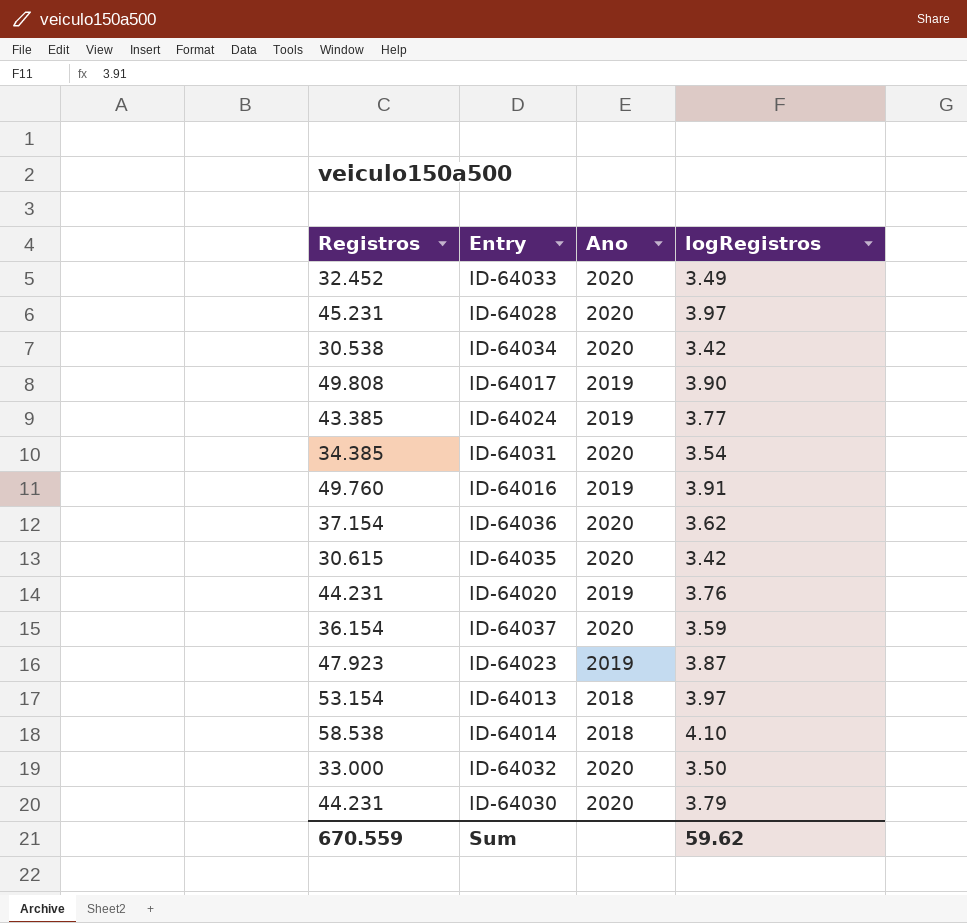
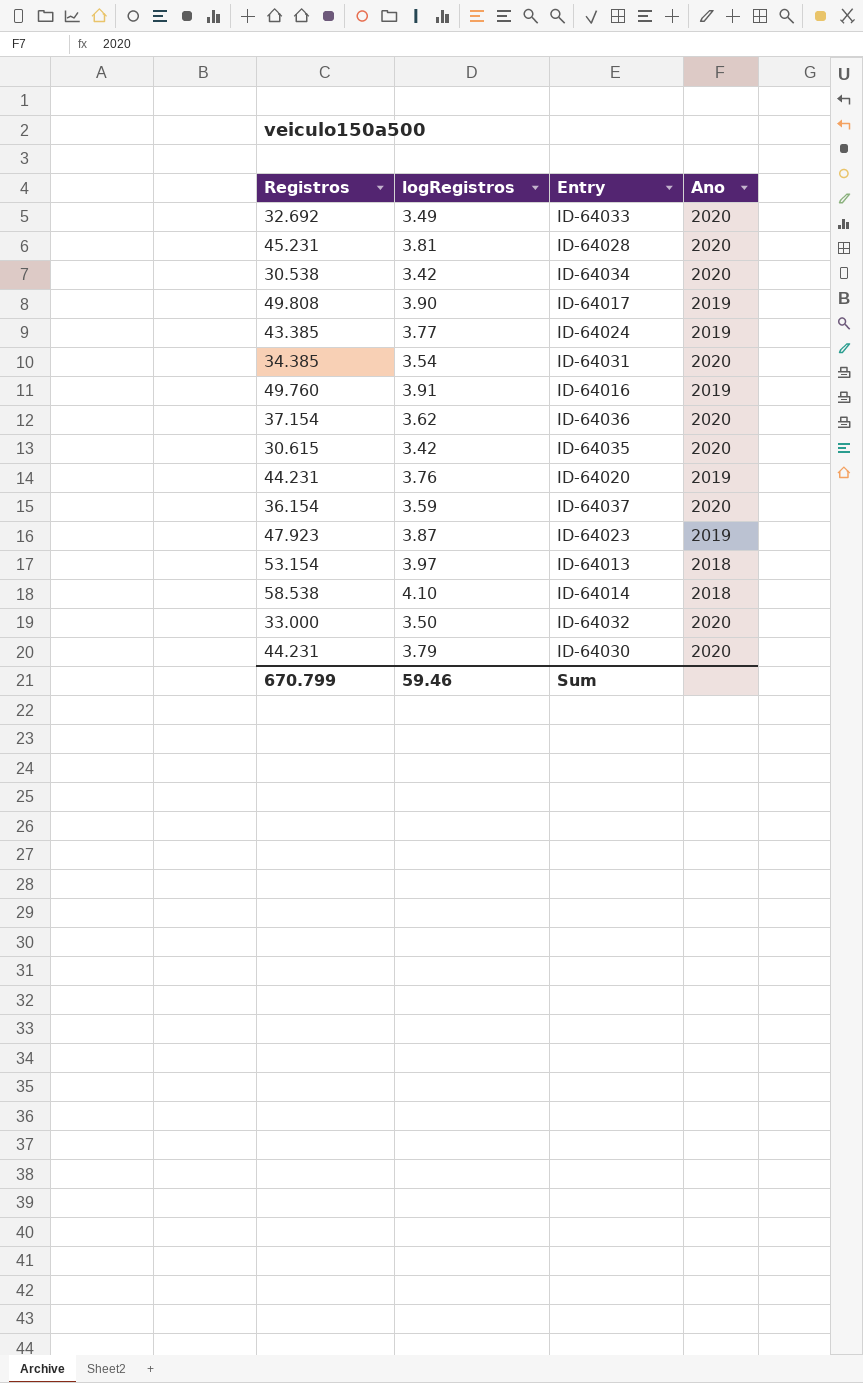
column logRegistros | position: 4 -> 2
ID-64033 | Registros: 32.452 -> 32.692
ID-64028 | logRegistros: 3.97 -> 3.81
Sum | Registros: 670.559 -> 670.799
Sum | logRegistros: 59.62 -> 59.46

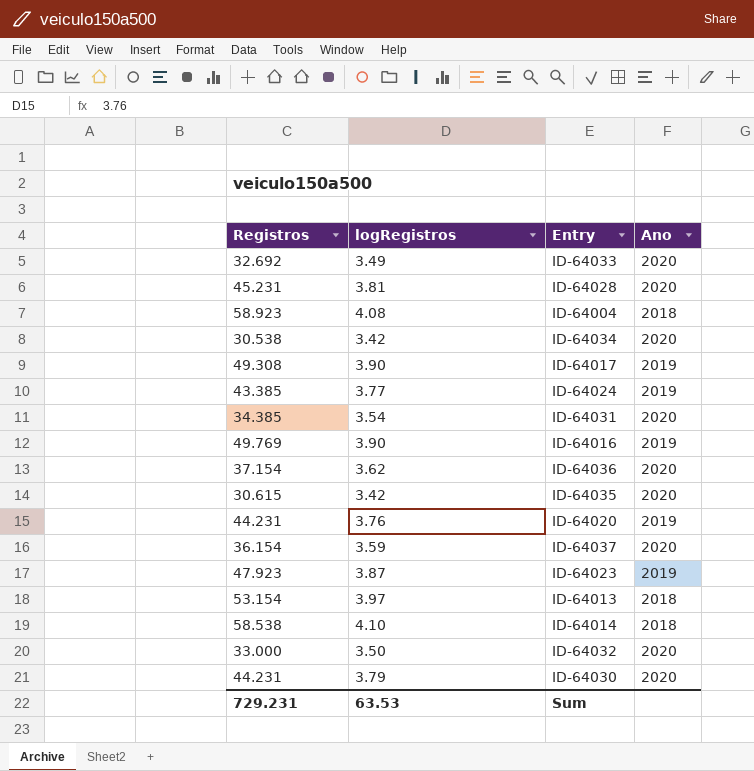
row ID-64004: none -> 58.923 | 4.08 | 2018
ID-64017 | Registros: 49.808 -> 49.308
ID-64016 | Registros: 49.760 -> 49.769
ID-64016 | logRegistros: 3.91 -> 3.90
Sum | Registros: 670.799 -> 729.231
Sum | logRegistros: 59.46 -> 63.53

